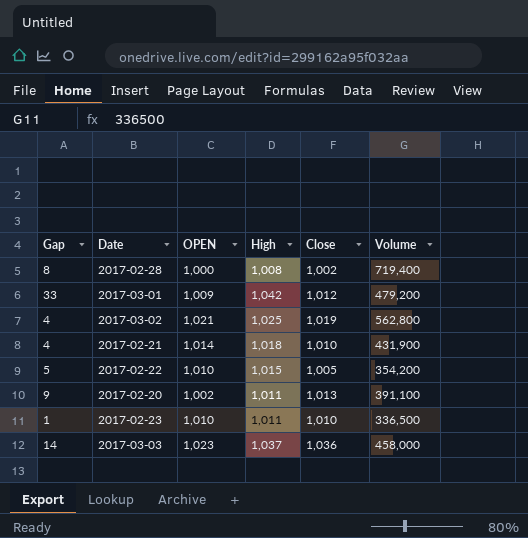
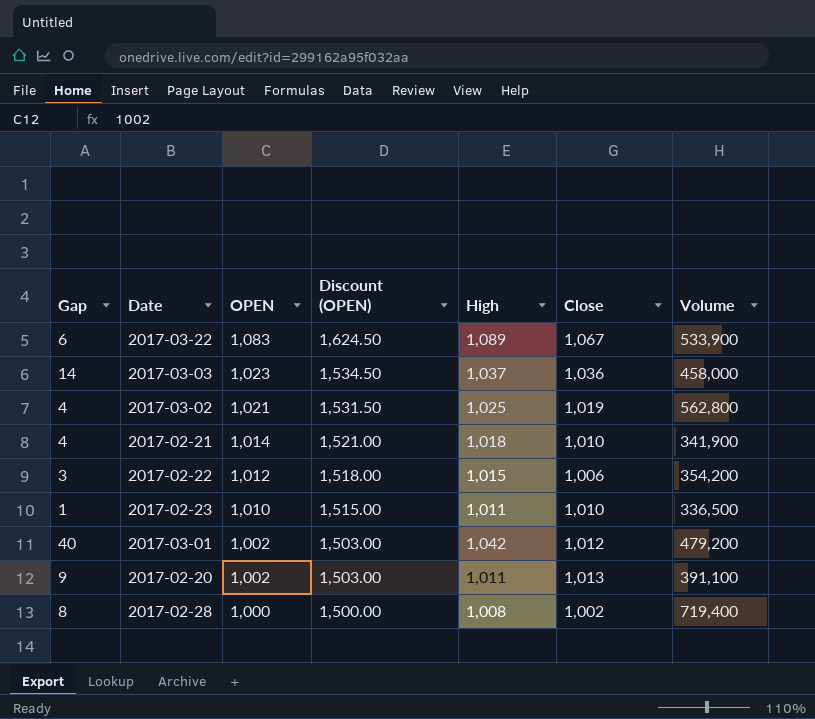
row order: none -> OPEN descending
column Discount (OPEN) | formula: none -> [OPEN] * 1.5
row 2017-03-22: none -> 6 | 1,083 | 1,624.50 | 1,089 | 1,067 | 533,900
2017-02-21 | Volume: 431,900 -> 341,900
2017-02-22 | Gap: 5 -> 3
2017-02-22 | OPEN: 1,010 -> 1,012
2017-02-22 | Close: 1,005 -> 1,006
2017-03-01 | Gap: 33 -> 40
2017-03-01 | OPEN: 1,009 -> 1,002

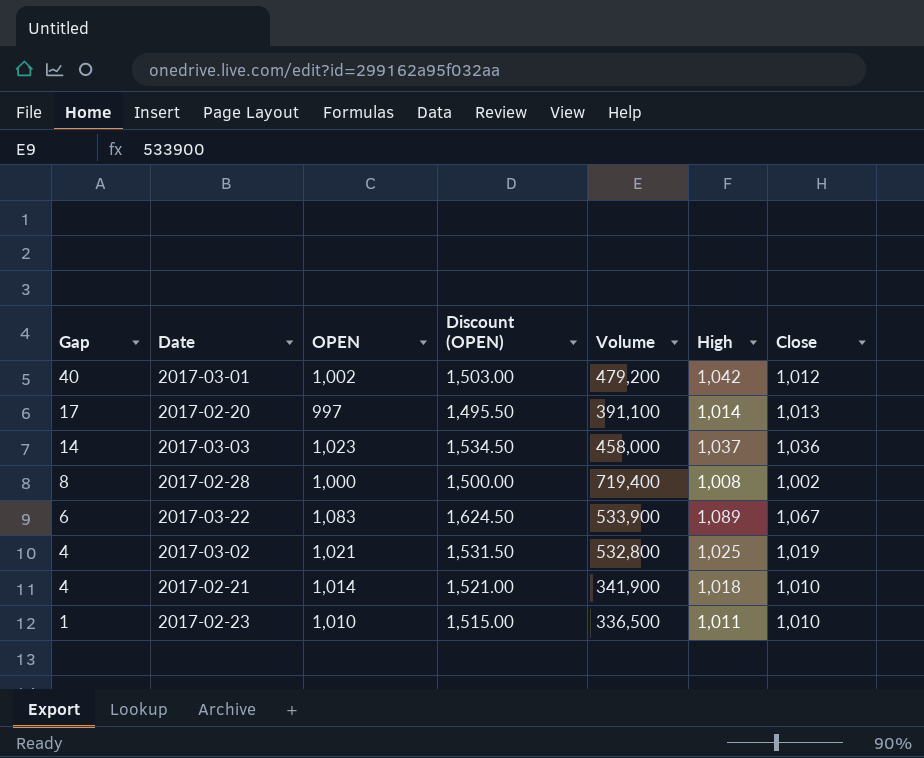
row order: OPEN descending -> Gap descending
column Volume | position: 7 -> 5
row 2017-02-22: 3 | 1,012 | 1,518.00 | 1,015 | 1,006 | 354,200 -> none
2017-02-20 | Gap: 9 -> 17
2017-02-20 | OPEN: 1,002 -> 997
2017-02-20 | Discount (OPEN): 1,503.00 -> 1,495.50
2017-02-20 | High: 1,011 -> 1,014
2017-03-02 | Volume: 562,800 -> 532,800

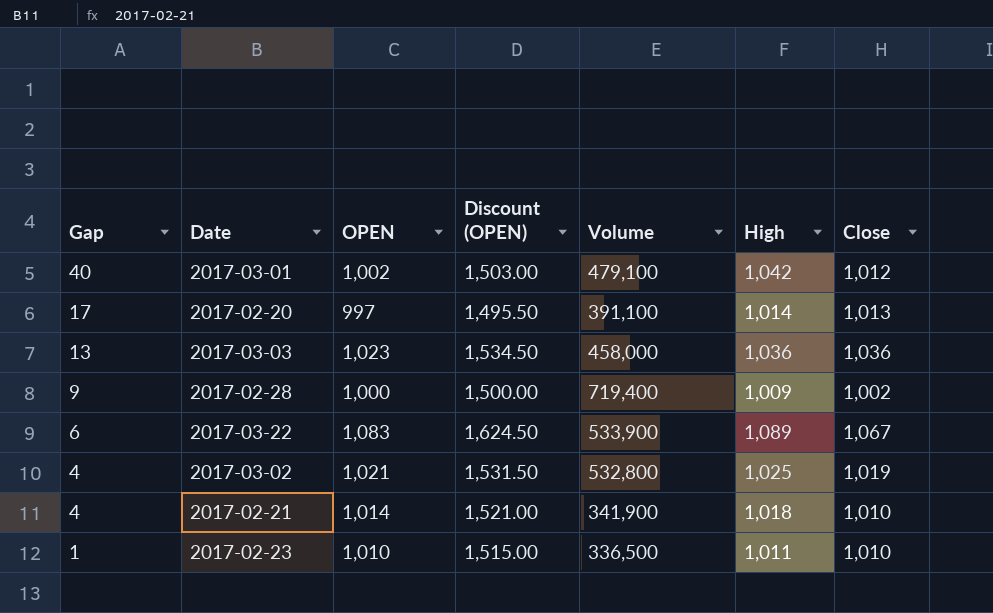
2017-03-01 | Volume: 479,200 -> 479,100
2017-03-03 | Gap: 14 -> 13
2017-03-03 | High: 1,037 -> 1,036
2017-02-28 | Gap: 8 -> 9
2017-02-28 | High: 1,008 -> 1,009

